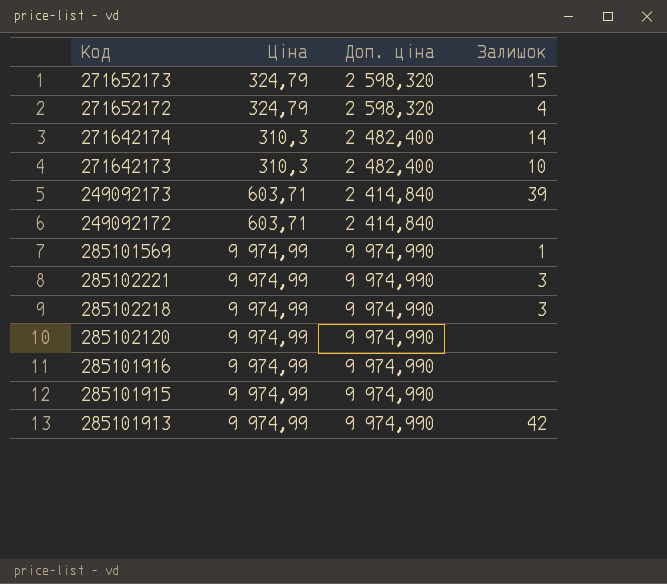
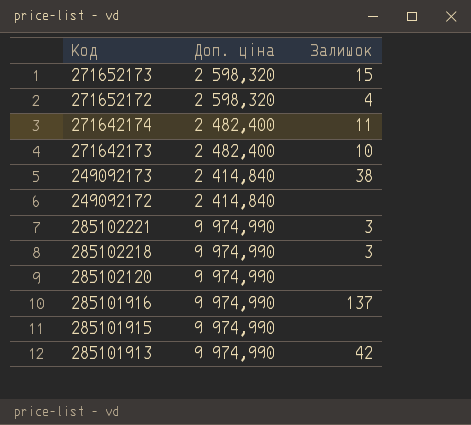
column Ціна | position: 2 -> none
row 285101569: 9 974,99 | 9 974,990 | 1 -> none
271642174 | Залишок: 14 -> 11
249092173 | Залишок: 39 -> 38
285101916 | Залишок: none -> 137

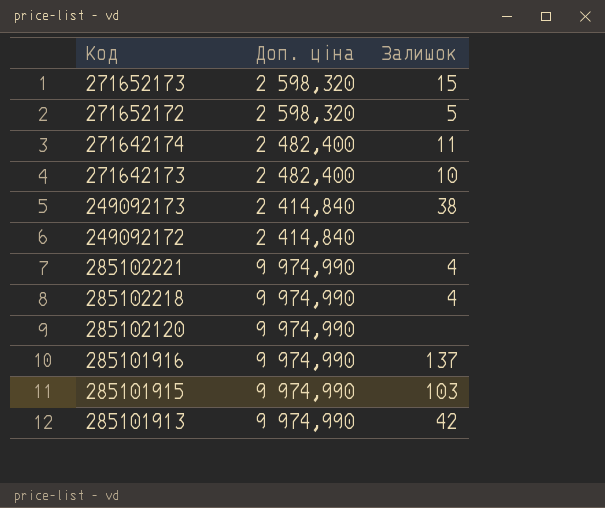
271652172 | Залишок: 4 -> 5
285102221 | Залишок: 3 -> 4
285102218 | Залишок: 3 -> 4
285101915 | Залишок: none -> 103

